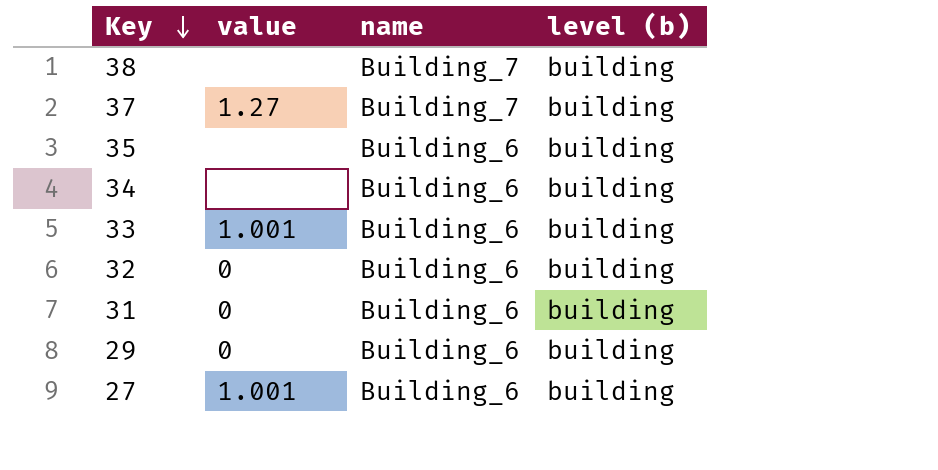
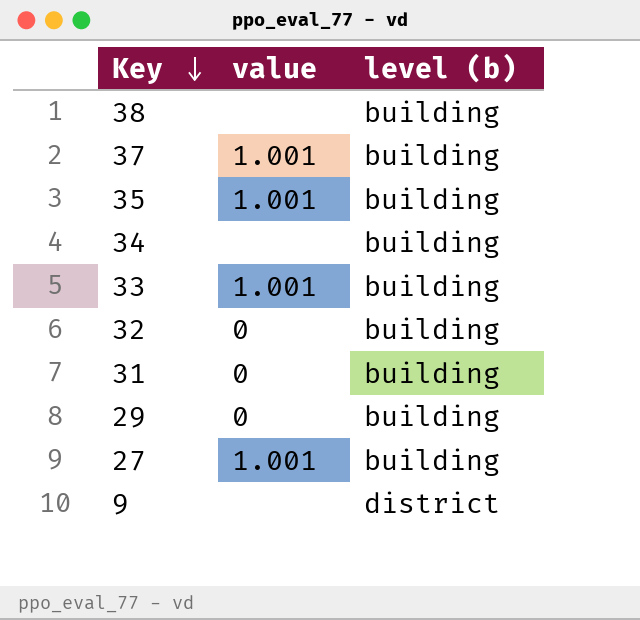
column name | position: 3 -> none
37 | value: 1.27 -> 1.001
35 | value: none -> 1.001
row 9: none -> none | district

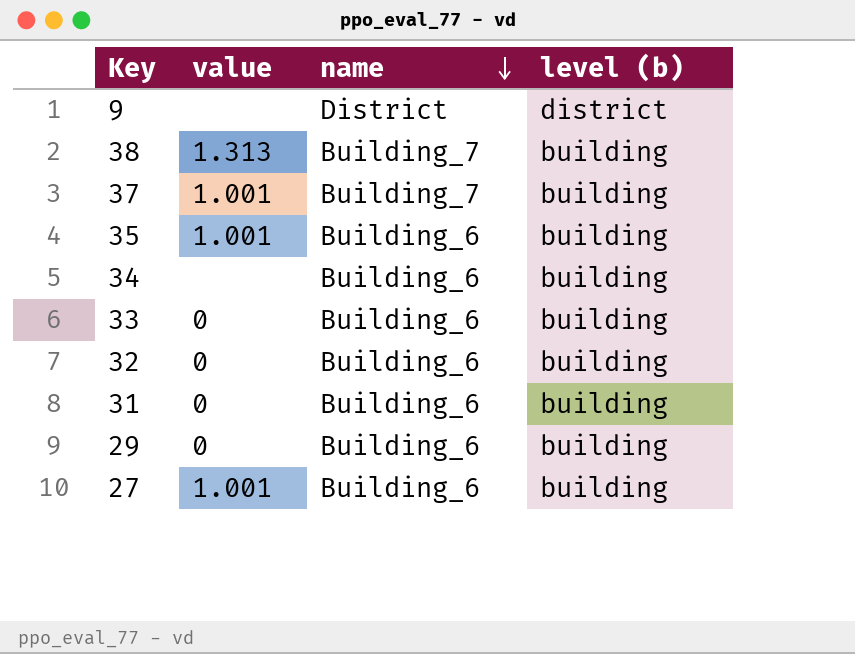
row order: Key descending -> name descending
column name | position: none -> 3
38 | value: none -> 1.313
33 | value: 1.001 -> 0

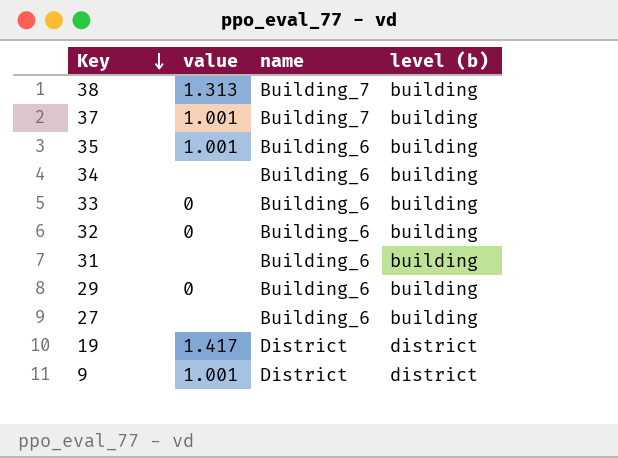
row order: name descending -> Key descending
31 | value: 0 -> none
27 | value: 1.001 -> none
row 19: none -> 1.417 | District | district
9 | value: none -> 1.001

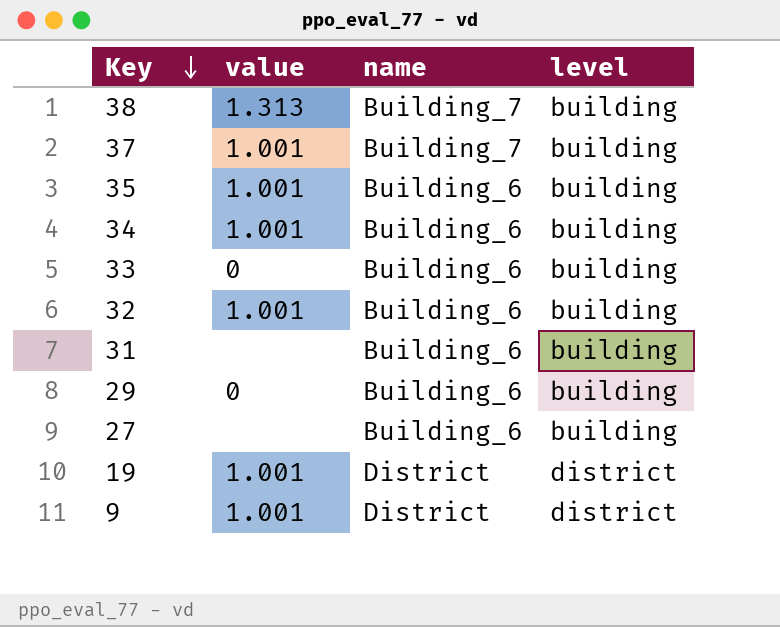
column name: level (b) -> level
34 | value: none -> 1.001
32 | value: 0 -> 1.001
19 | value: 1.417 -> 1.001

